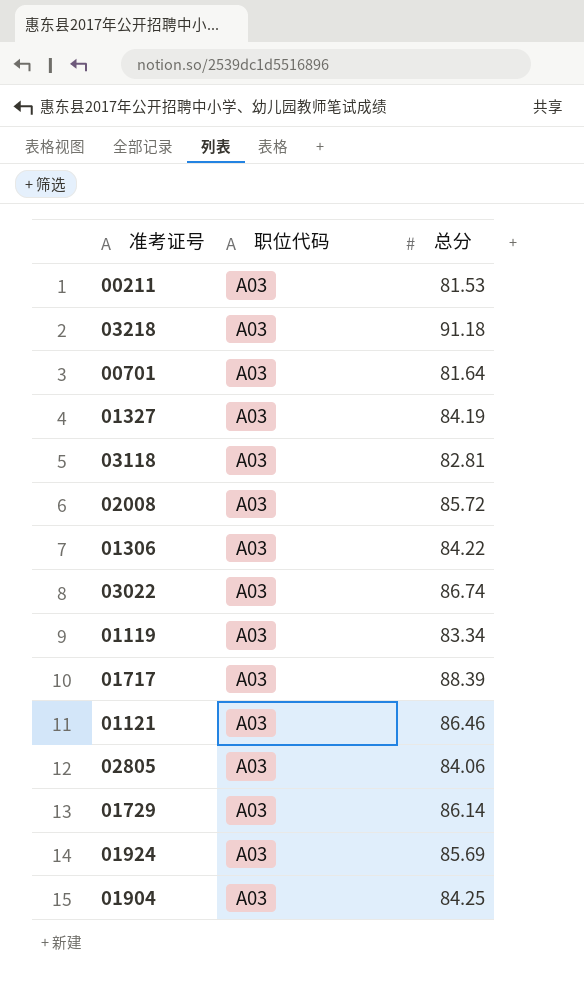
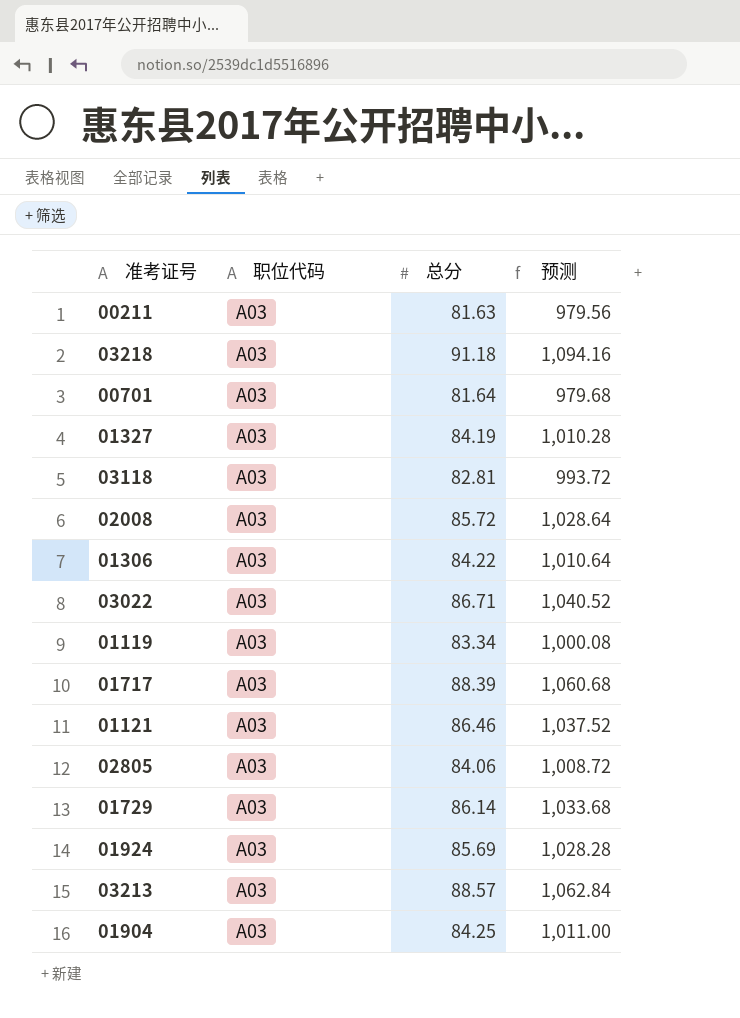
column 预测 | formula: none -> [总分] * 12
00211 | 总分: 81.53 -> 81.63
03022 | 总分: 86.74 -> 86.71
row 03213: none -> A03 | 88.57 | 1,062.84

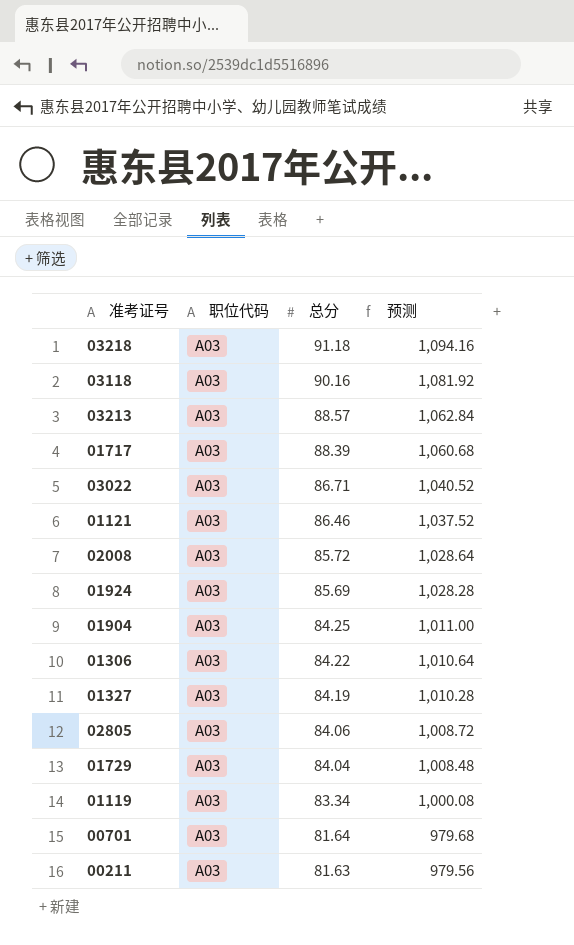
row order: none -> 总分 descending
03118 | 总分: 82.81 -> 90.16
03118 | 预测: 993.72 -> 1,081.92
01729 | 总分: 86.14 -> 84.04
01729 | 预测: 1,033.68 -> 1,008.48

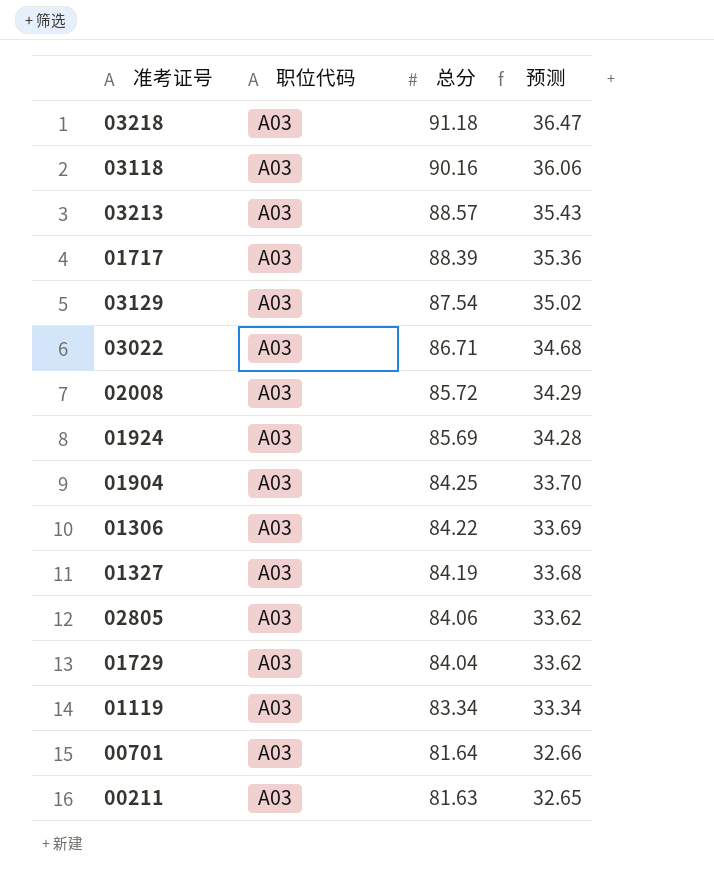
column 预测 | formula: [总分] * 12 -> [总分] * 0.4
row 01121: A03 | 86.46 | 1,037.52 -> none
row 03129: none -> A03 | 87.54 | 35.02

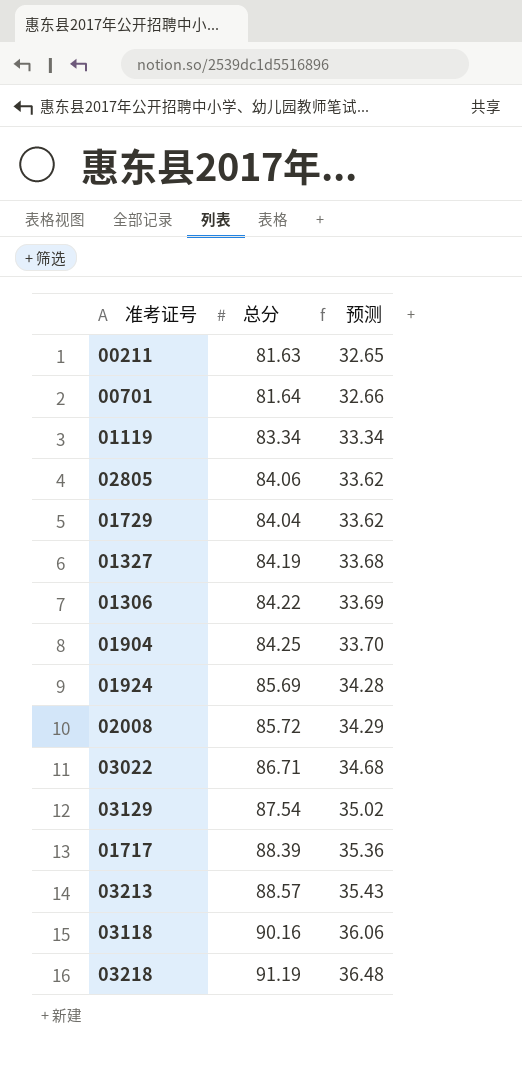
row order: 总分 descending -> 预测 ascending
column 职位代码 | position: 2 -> none
03218 | 总分: 91.18 -> 91.19
03218 | 预测: 36.47 -> 36.48

